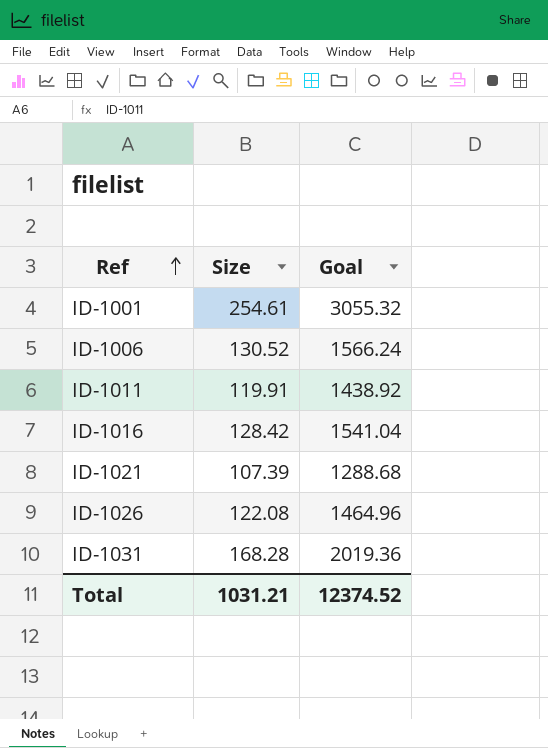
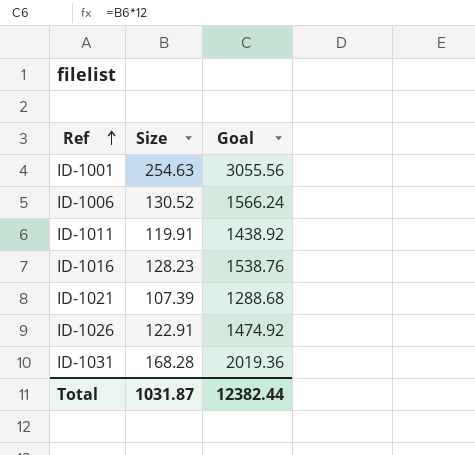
ID-1001 | Size: 254.61 -> 254.63
ID-1001 | Goal: 3055.32 -> 3055.56
ID-1016 | Size: 128.42 -> 128.23
ID-1016 | Goal: 1541.04 -> 1538.76
ID-1026 | Size: 122.08 -> 122.91
ID-1026 | Goal: 1464.96 -> 1474.92
Total | Size: 1031.21 -> 1031.87
Total | Goal: 12374.52 -> 12382.44

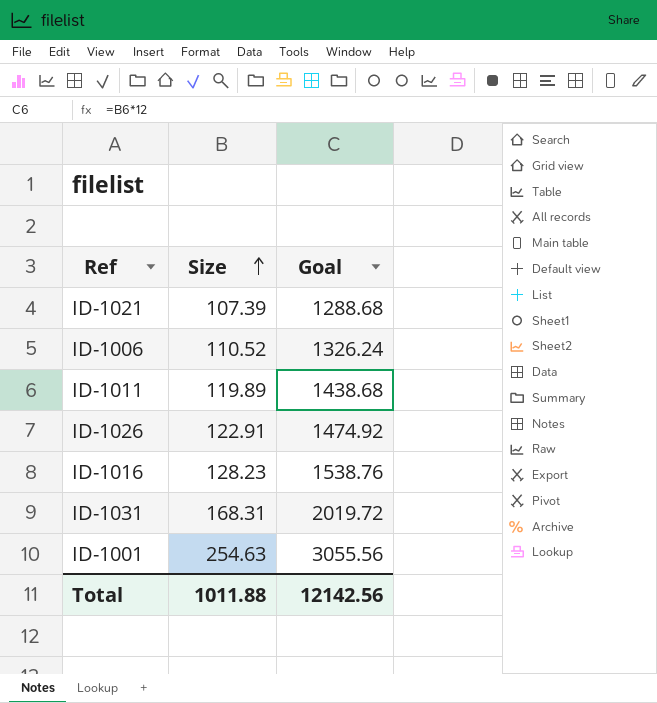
row order: Ref ascending -> Size ascending
ID-1006 | Size: 130.52 -> 110.52
ID-1006 | Goal: 1566.24 -> 1326.24
ID-1011 | Size: 119.91 -> 119.89
ID-1011 | Goal: 1438.92 -> 1438.68
ID-1031 | Size: 168.28 -> 168.31
ID-1031 | Goal: 2019.36 -> 2019.72
Total | Size: 1031.87 -> 1011.88
Total | Goal: 12382.44 -> 12142.56

